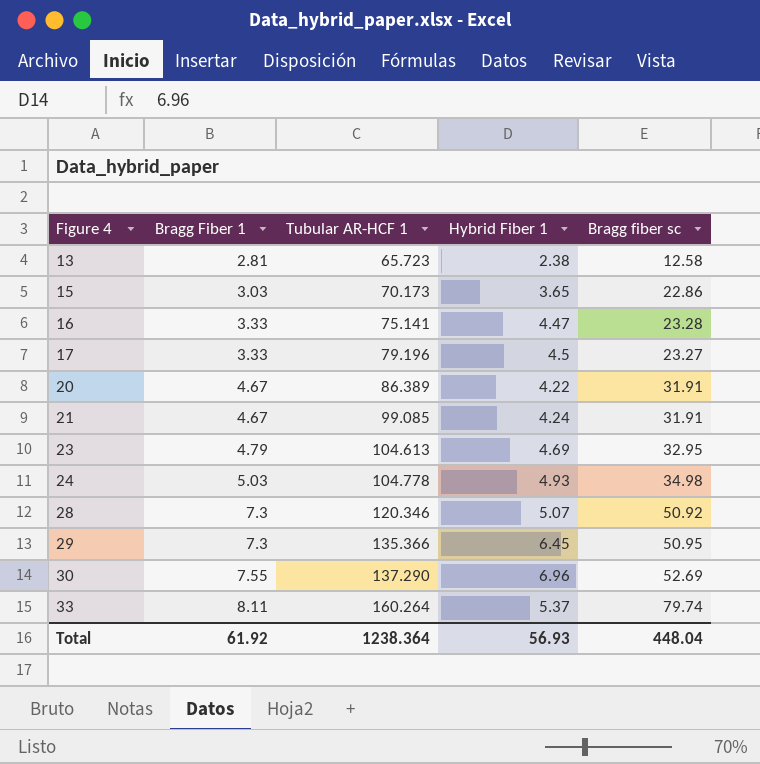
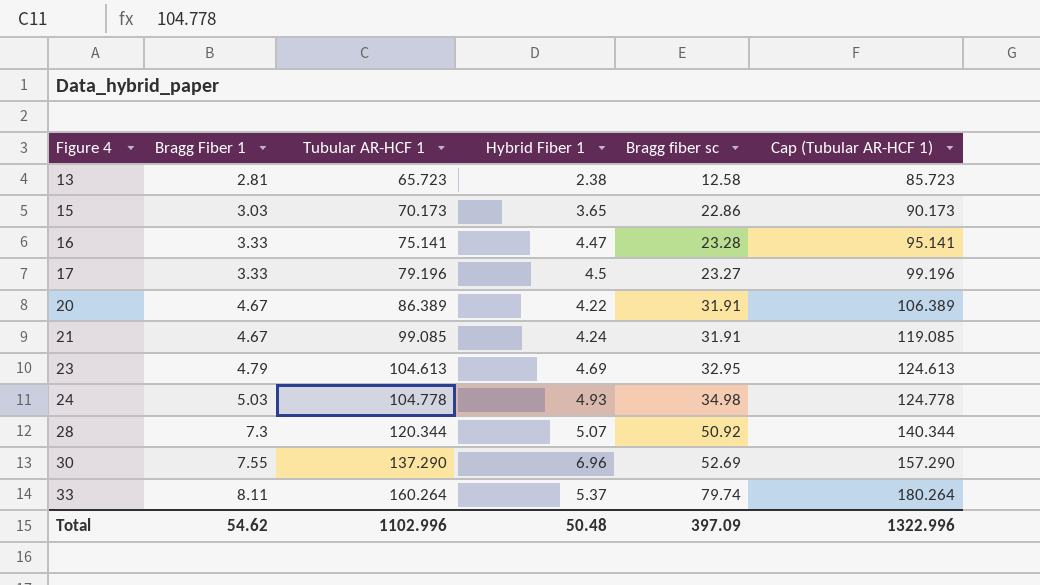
column Cap (Tubular AR-HCF 1) | formula: none -> [Tubular AR-HCF 1] + 20
row 29: 7.3 | 135.366 | 6.45 | 50.95 -> none
28 | Tubular AR-HCF 1: 120.346 -> 120.344
Total | Bragg Fiber 1: 61.92 -> 54.62
Total | Tubular AR-HCF 1: 1238.364 -> 1102.996
Total | Hybrid Fiber 1: 56.93 -> 50.48
Total | Bragg fiber sc: 448.04 -> 397.09

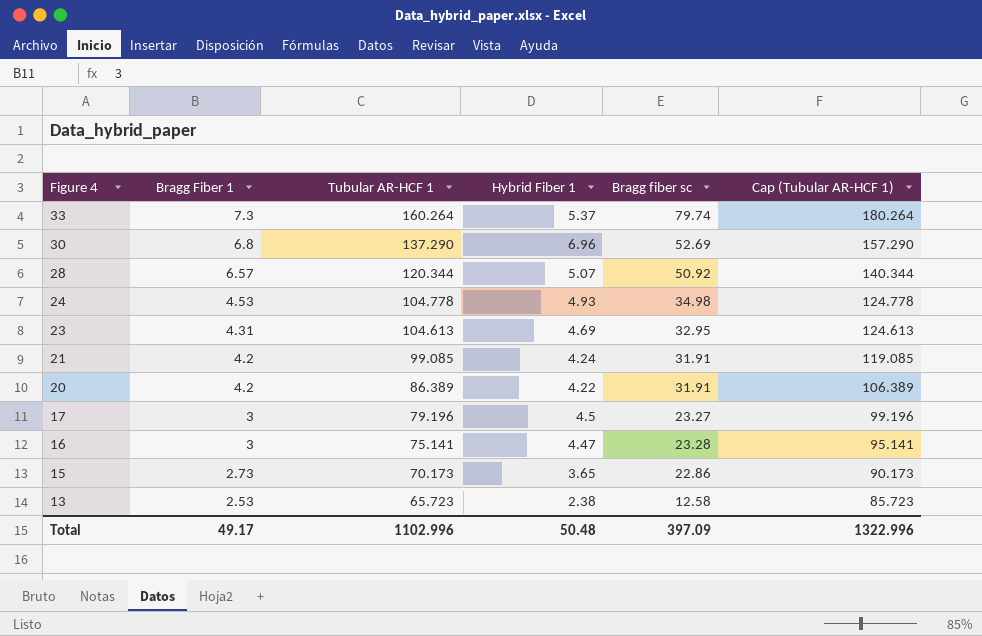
row order: Figure 4 ascending -> Figure 4 descending
33 | Bragg Fiber 1: 8.11 -> 7.3
30 | Bragg Fiber 1: 7.55 -> 6.8
28 | Bragg Fiber 1: 7.3 -> 6.57
24 | Bragg Fiber 1: 5.03 -> 4.53
23 | Bragg Fiber 1: 4.79 -> 4.31
21 | Bragg Fiber 1: 4.67 -> 4.2
20 | Bragg Fiber 1: 4.67 -> 4.2
17 | Bragg Fiber 1: 3.33 -> 3
16 | Bragg Fiber 1: 3.33 -> 3
15 | Bragg Fiber 1: 3.03 -> 2.73
13 | Bragg Fiber 1: 2.81 -> 2.53
Total | Bragg Fiber 1: 54.62 -> 49.17

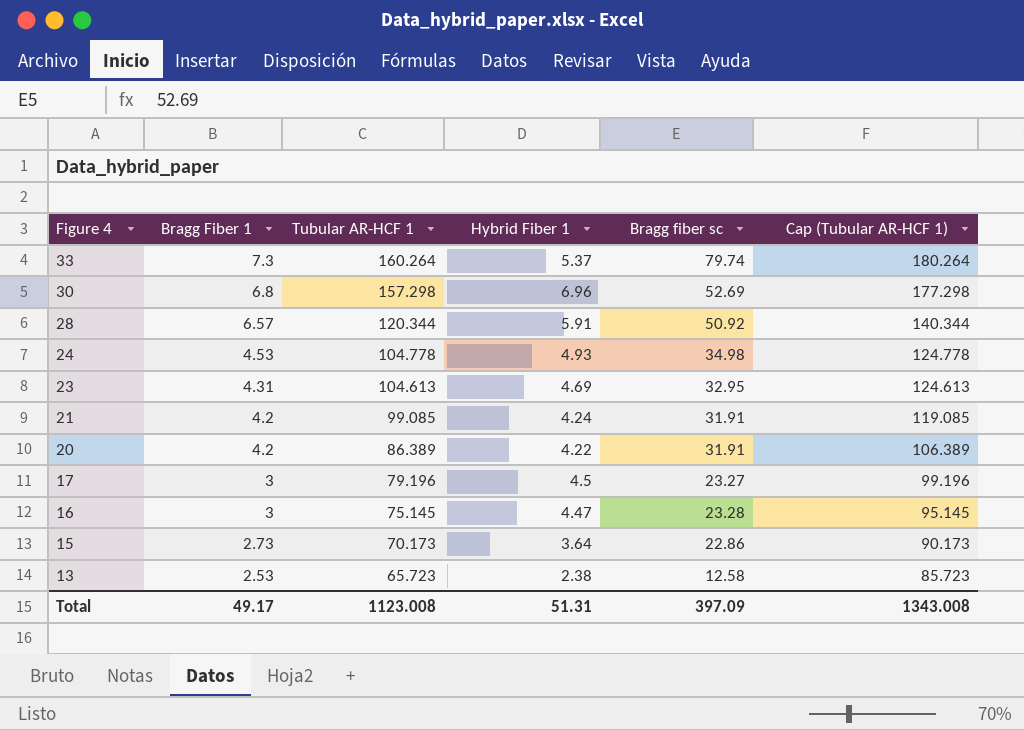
30 | Tubular AR-HCF 1: 137.290 -> 157.298
30 | Cap (Tubular AR-HCF 1): 157.290 -> 177.298
28 | Hybrid Fiber 1: 5.07 -> 5.91
16 | Tubular AR-HCF 1: 75.141 -> 75.145
16 | Cap (Tubular AR-HCF 1): 95.141 -> 95.145
15 | Hybrid Fiber 1: 3.65 -> 3.64
Total | Tubular AR-HCF 1: 1102.996 -> 1123.008
Total | Hybrid Fiber 1: 50.48 -> 51.31
Total | Cap (Tubular AR-HCF 1): 1322.996 -> 1343.008

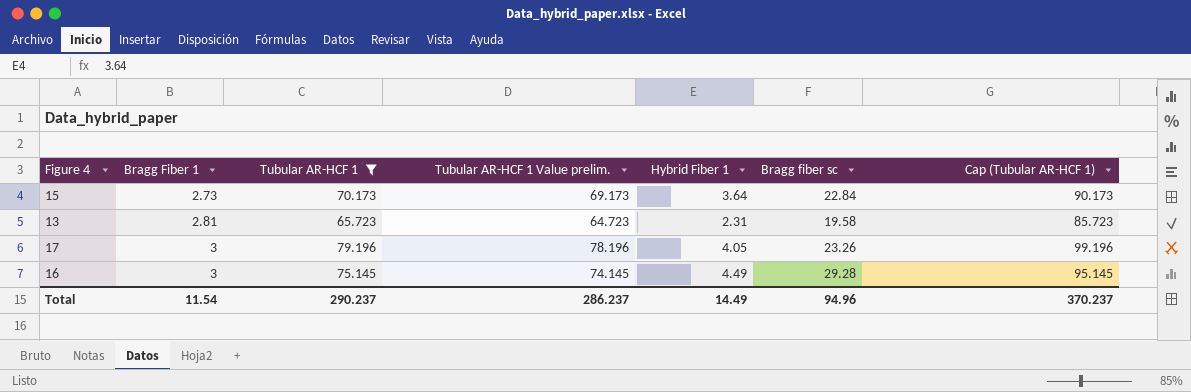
filter: none -> Tubular AR-HCF 1 <= 79.196
row order: Figure 4 descending -> Bragg Fiber 1 ascending
column Tubular AR-HCF 1 Value prelim. | formula: none -> [Tubular AR-HCF 1] - 1
15 | Bragg fiber sc: 22.86 -> 22.84
13 | Bragg Fiber 1: 2.53 -> 2.81
13 | Hybrid Fiber 1: 2.38 -> 2.31
13 | Bragg fiber sc: 12.58 -> 19.58
17 | Hybrid Fiber 1: 4.5 -> 4.05
17 | Bragg fiber sc: 23.27 -> 23.26
16 | Hybrid Fiber 1: 4.47 -> 4.49
16 | Bragg fiber sc: 23.28 -> 29.28
Total | Bragg Fiber 1: 49.17 -> 11.54
Total | Tubular AR-HCF 1: 1123.008 -> 290.237
Total | Hybrid Fiber 1: 51.31 -> 14.49
Total | Bragg fiber sc: 397.09 -> 94.96
Total | Cap (Tubular AR-HCF 1): 1343.008 -> 370.237

